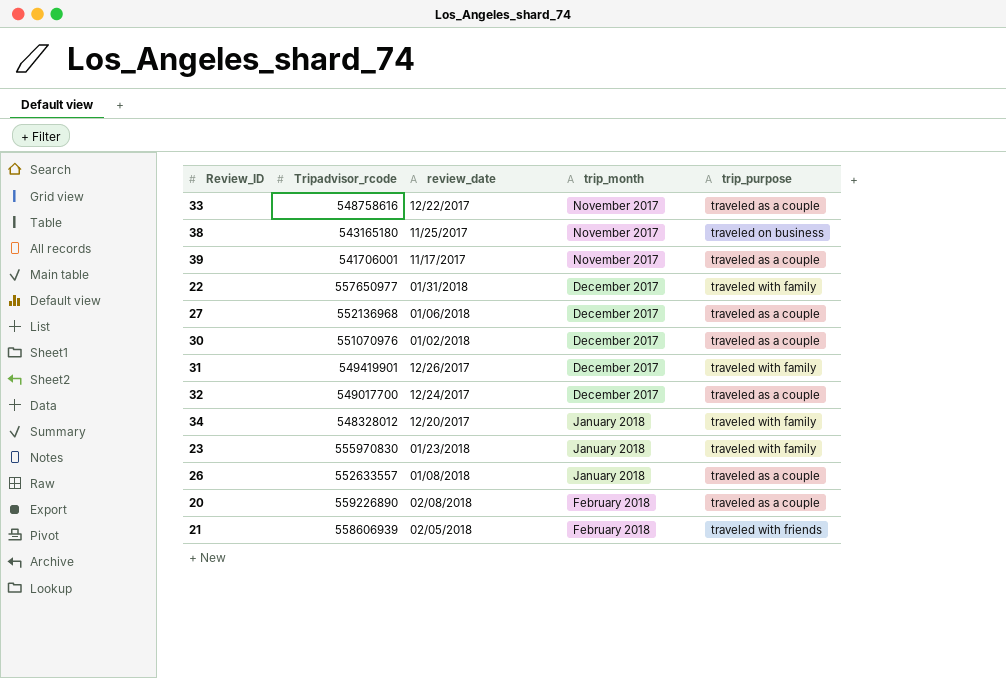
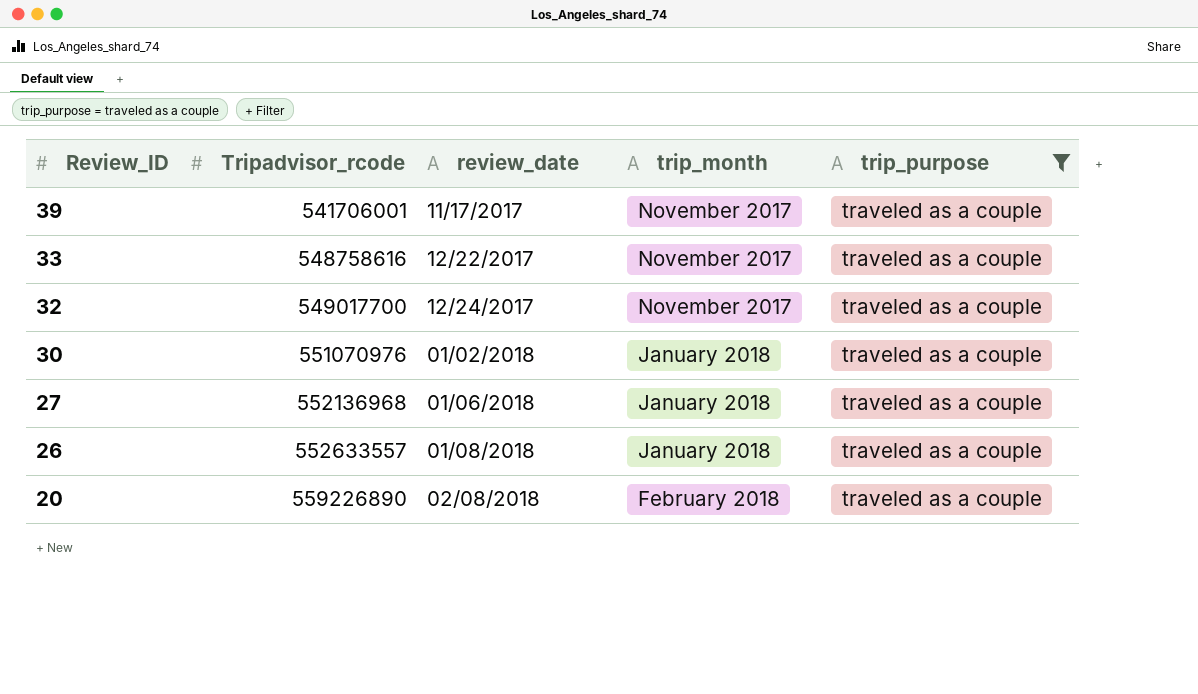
filter: none -> trip_purpose = traveled as a couple
row order: trip_month ascending -> Review_ID descending
32 | trip_month: December 2017 -> November 2017
30 | trip_month: December 2017 -> January 2018
27 | trip_month: December 2017 -> January 2018

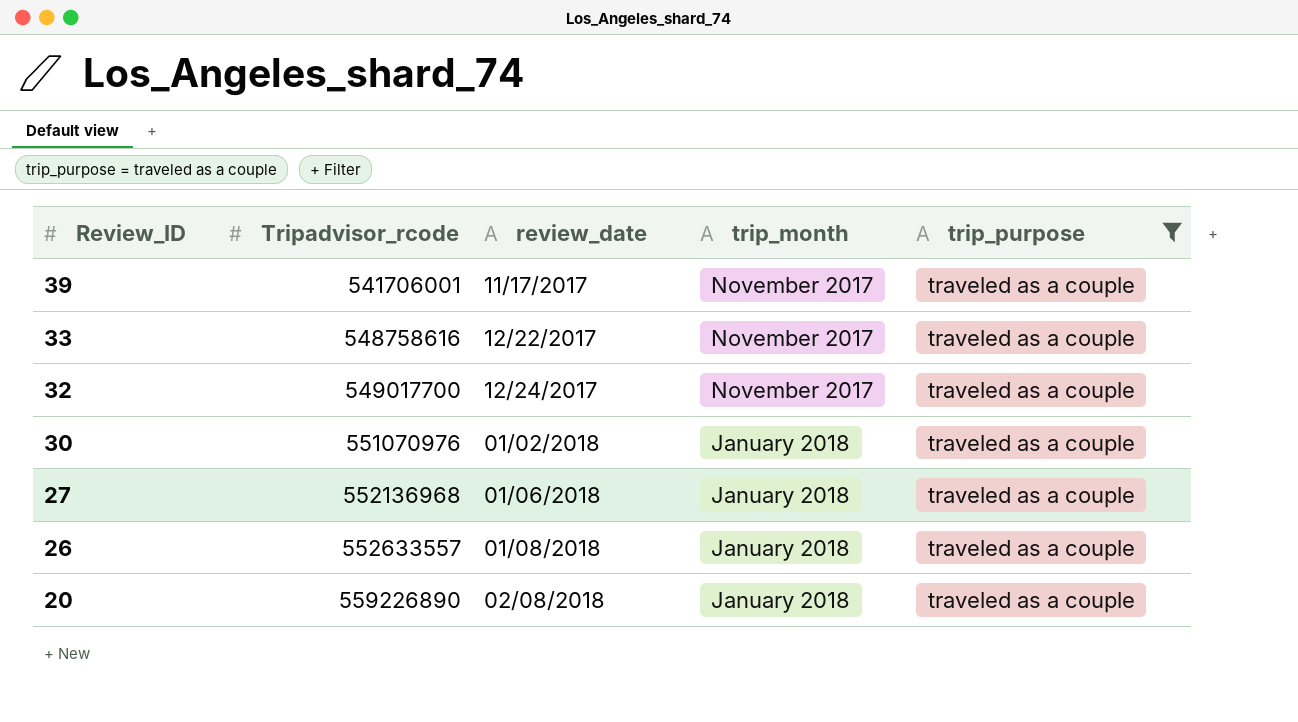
20 | trip_month: February 2018 -> January 2018

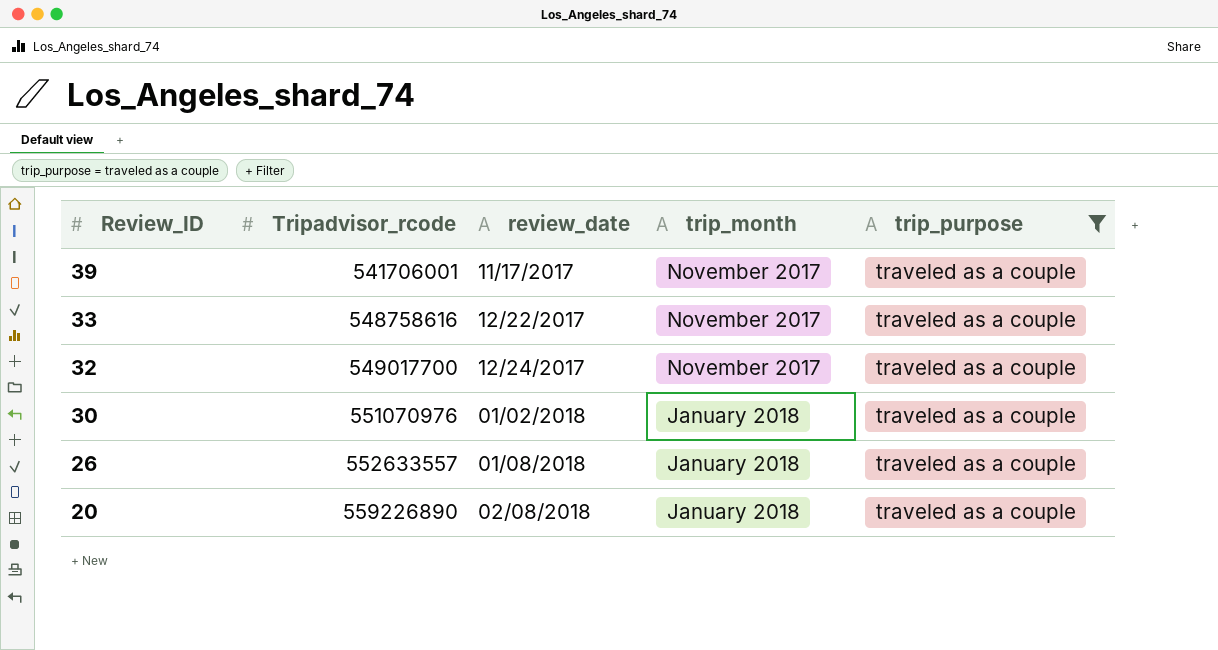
row 27: 552136968 | 01/06/2018 | January 2018 | traveled as a couple -> none

